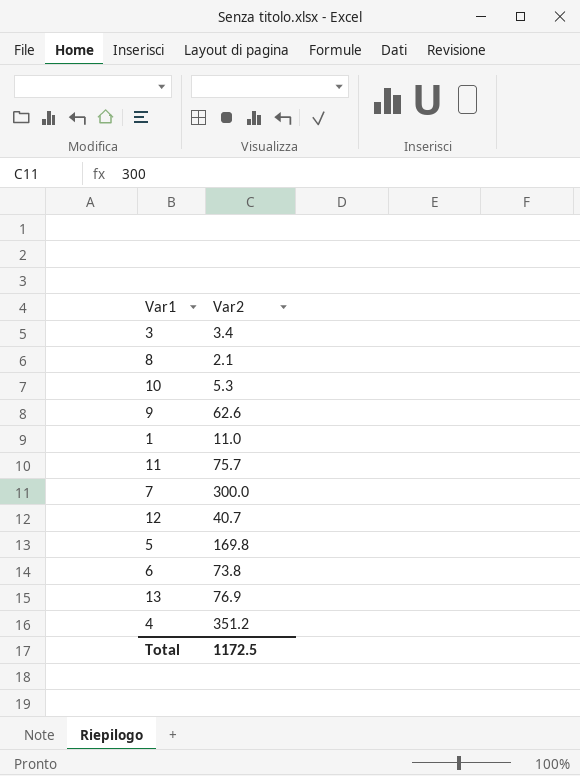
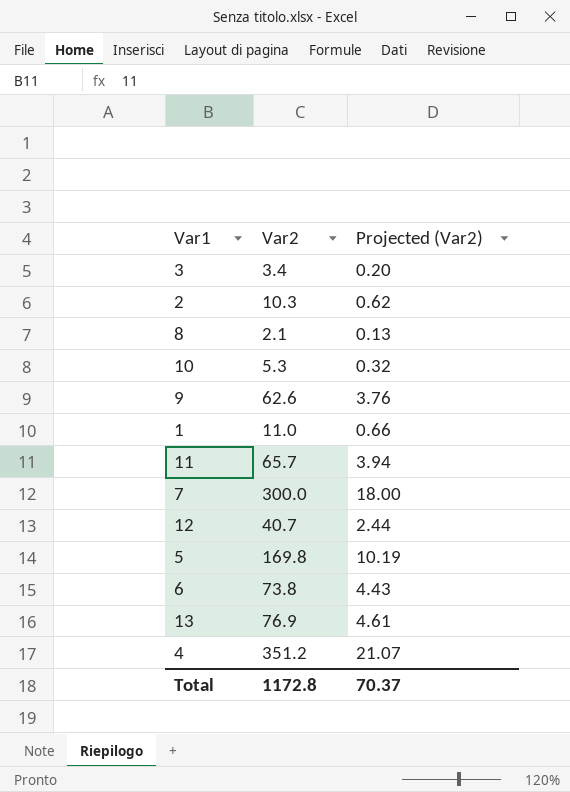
column Projected (Var2) | formula: none -> [Var2] * 0.06
row 2: none -> 10.3 | 0.62
11 | Var2: 75.7 -> 65.7
Total | Var2: 1172.5 -> 1172.8

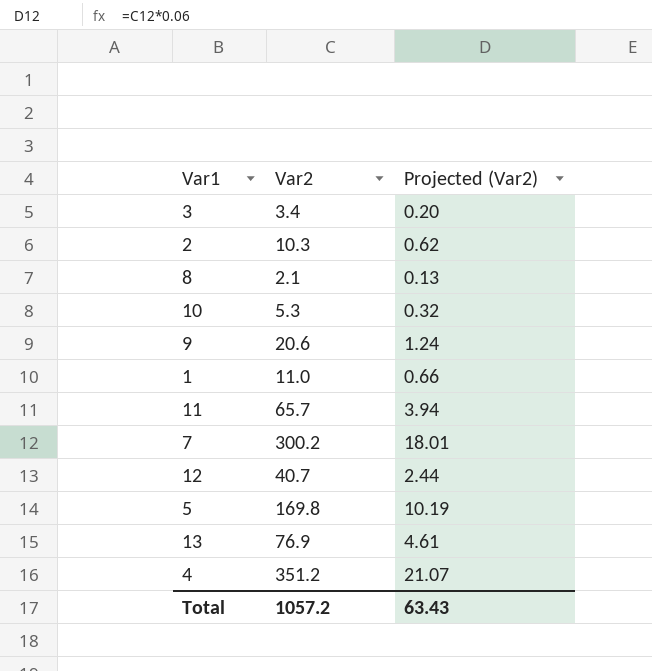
row 6: 73.8 | 4.43 -> none
9 | Var2: 62.6 -> 20.6
9 | Projected (Var2): 3.76 -> 1.24
7 | Var2: 300.0 -> 300.2
7 | Projected (Var2): 18.00 -> 18.01
Total | Var2: 1172.8 -> 1057.2
Total | Projected (Var2): 70.37 -> 63.43

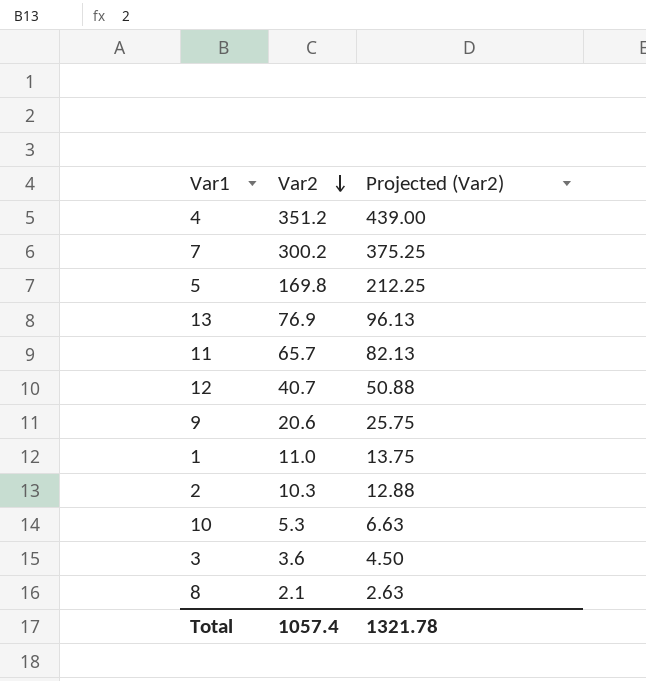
row order: none -> Var2 descending
column Projected (Var2) | formula: [Var2] * 0.06 -> [Var2] * 1.25
3 | Var2: 3.4 -> 3.6
Total | Var2: 1057.2 -> 1057.4
Total | Projected (Var2): 63.43 -> 1321.78

